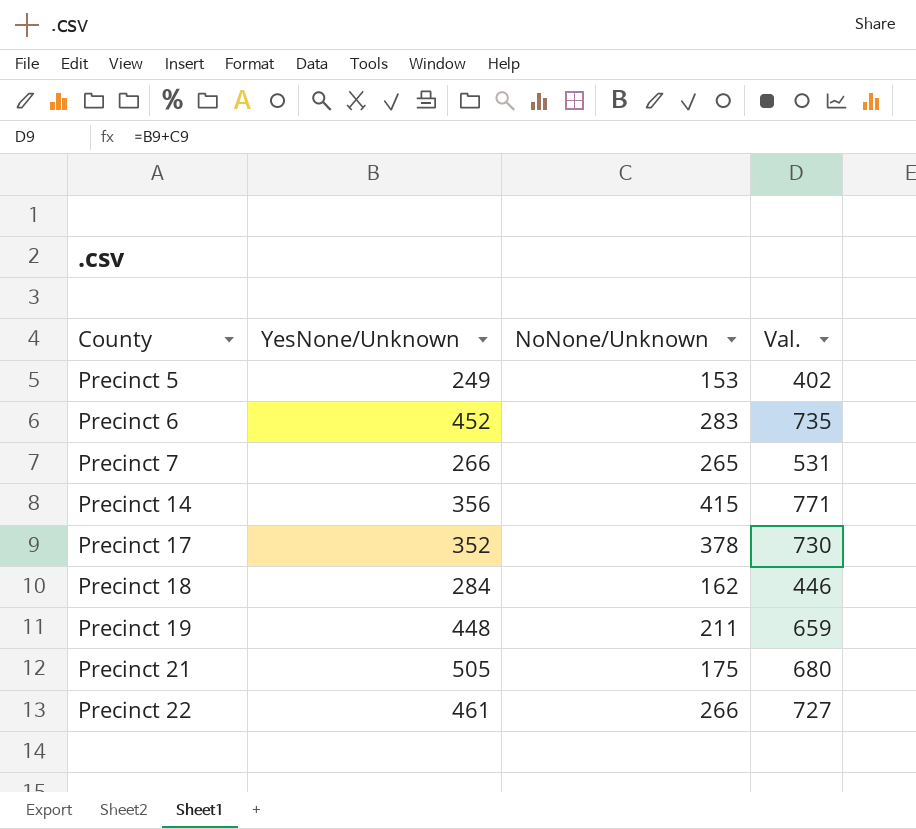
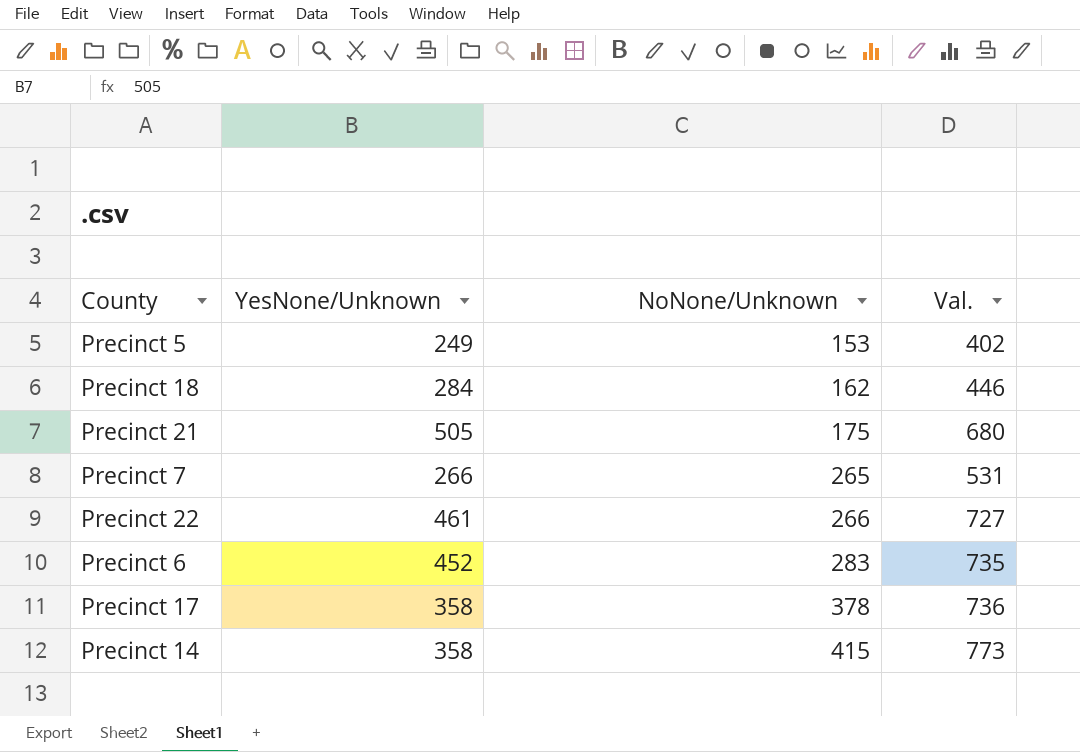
row order: County ascending -> NoNone/Unknown ascending
row Precinct 19: 448 | 211 | 659 -> none
Precinct 17 | YesNone/Unknown: 352 -> 358
Precinct 17 | Val.: 730 -> 736
Precinct 14 | YesNone/Unknown: 356 -> 358
Precinct 14 | Val.: 771 -> 773

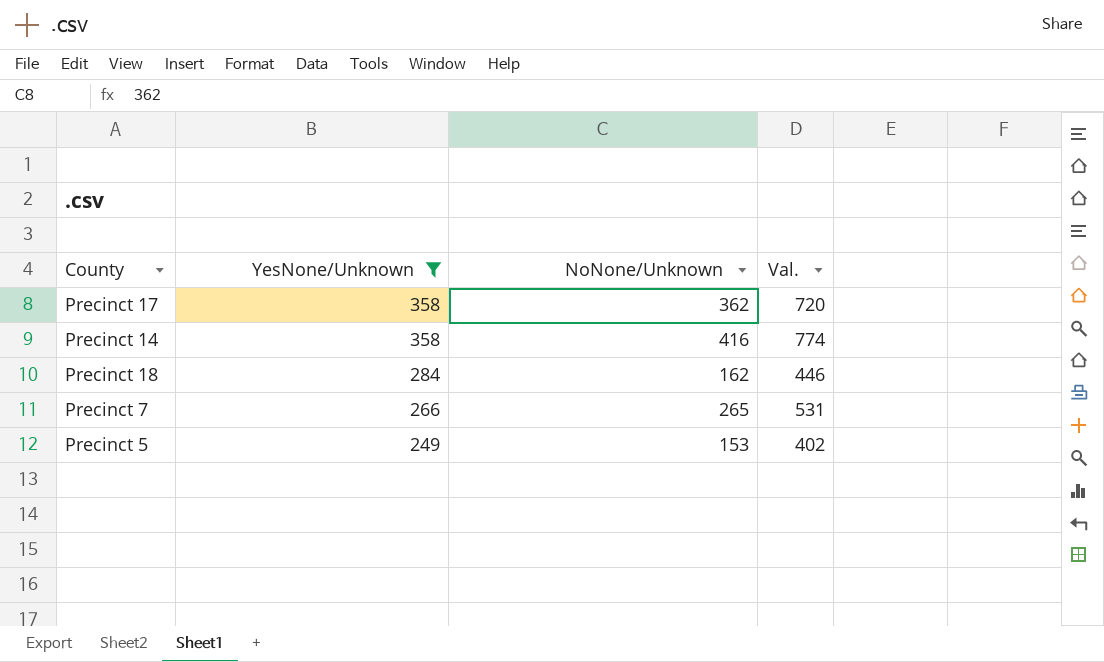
filter: none -> YesNone/Unknown <= 358
row order: NoNone/Unknown ascending -> YesNone/Unknown descending
Precinct 17 | NoNone/Unknown: 378 -> 362
Precinct 17 | Val.: 736 -> 720
Precinct 14 | NoNone/Unknown: 415 -> 416
Precinct 14 | Val.: 773 -> 774

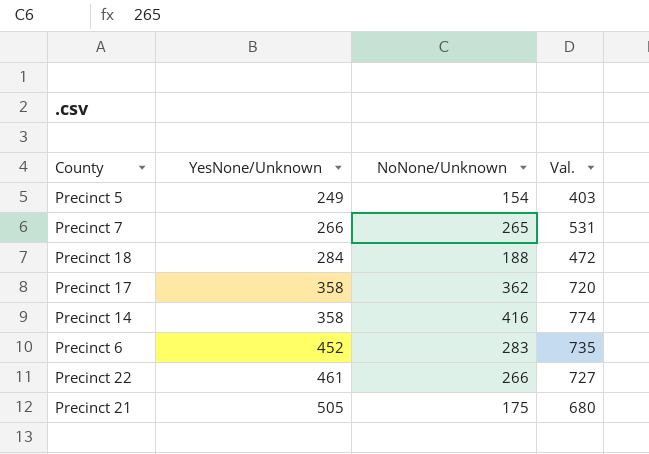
filter: YesNone/Unknown <= 358 -> none
row order: YesNone/Unknown descending -> YesNone/Unknown ascending
Precinct 5 | NoNone/Unknown: 153 -> 154
Precinct 5 | Val.: 402 -> 403
Precinct 18 | NoNone/Unknown: 162 -> 188
Precinct 18 | Val.: 446 -> 472

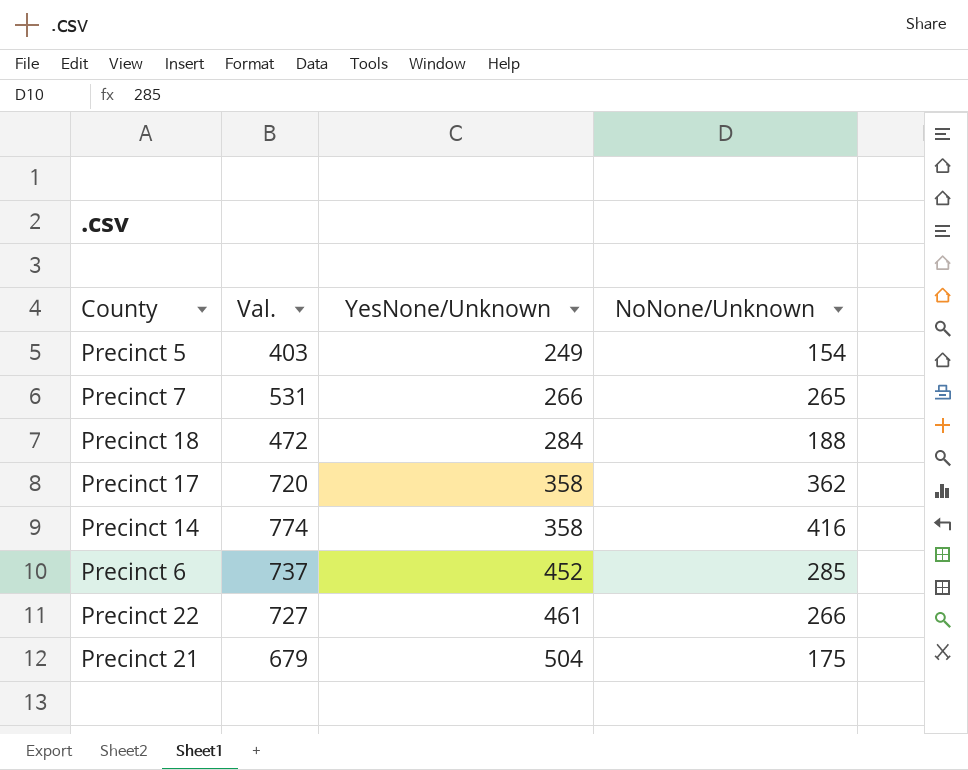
column Val. | position: 4 -> 2
Precinct 6 | Val.: 735 -> 737
Precinct 6 | NoNone/Unknown: 283 -> 285
Precinct 21 | Val.: 680 -> 679
Precinct 21 | YesNone/Unknown: 505 -> 504

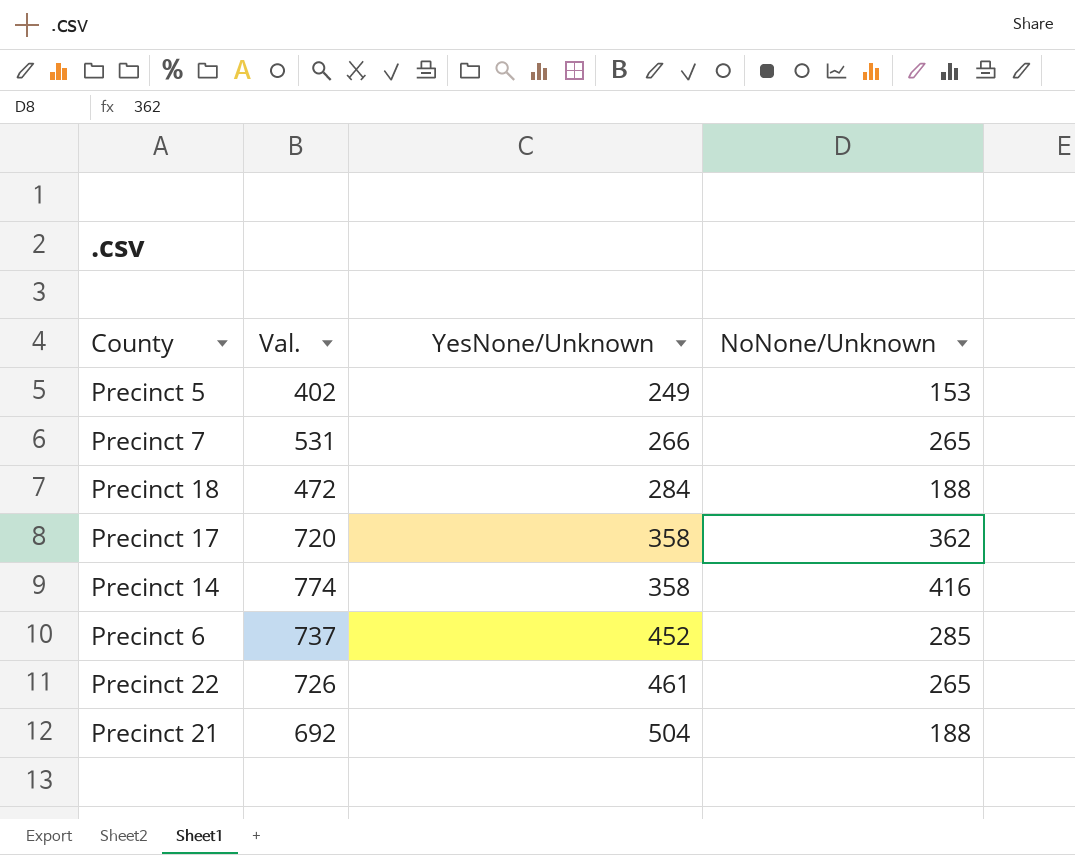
Precinct 5 | Val.: 403 -> 402
Precinct 5 | NoNone/Unknown: 154 -> 153
Precinct 22 | Val.: 727 -> 726
Precinct 22 | NoNone/Unknown: 266 -> 265
Precinct 21 | Val.: 679 -> 692
Precinct 21 | NoNone/Unknown: 175 -> 188

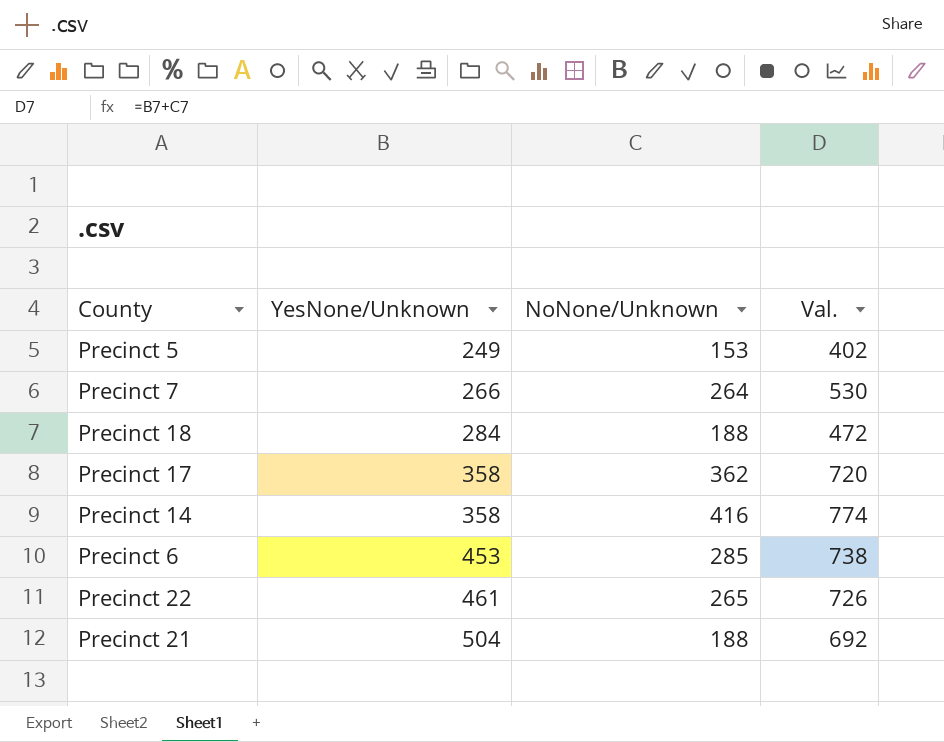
column Val. | position: 2 -> 4
Precinct 7 | NoNone/Unknown: 265 -> 264
Precinct 7 | Val.: 531 -> 530
Precinct 6 | YesNone/Unknown: 452 -> 453
Precinct 6 | Val.: 737 -> 738

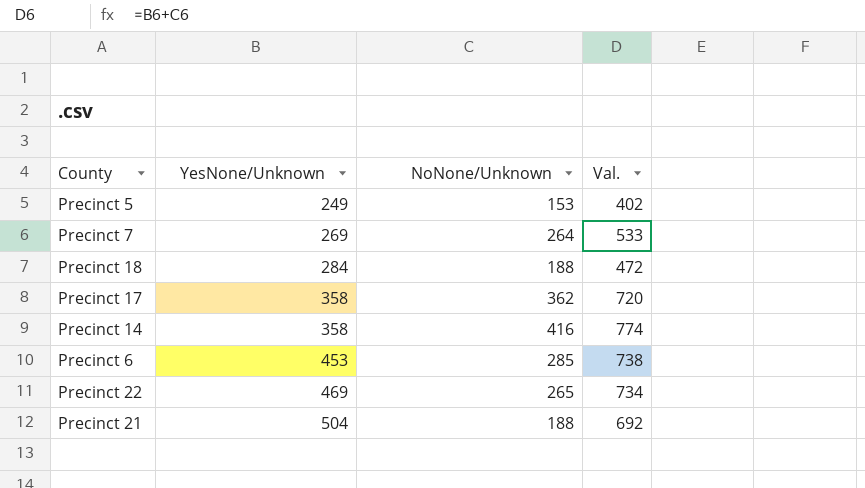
Precinct 7 | YesNone/Unknown: 266 -> 269
Precinct 7 | Val.: 530 -> 533
Precinct 22 | YesNone/Unknown: 461 -> 469
Precinct 22 | Val.: 726 -> 734

